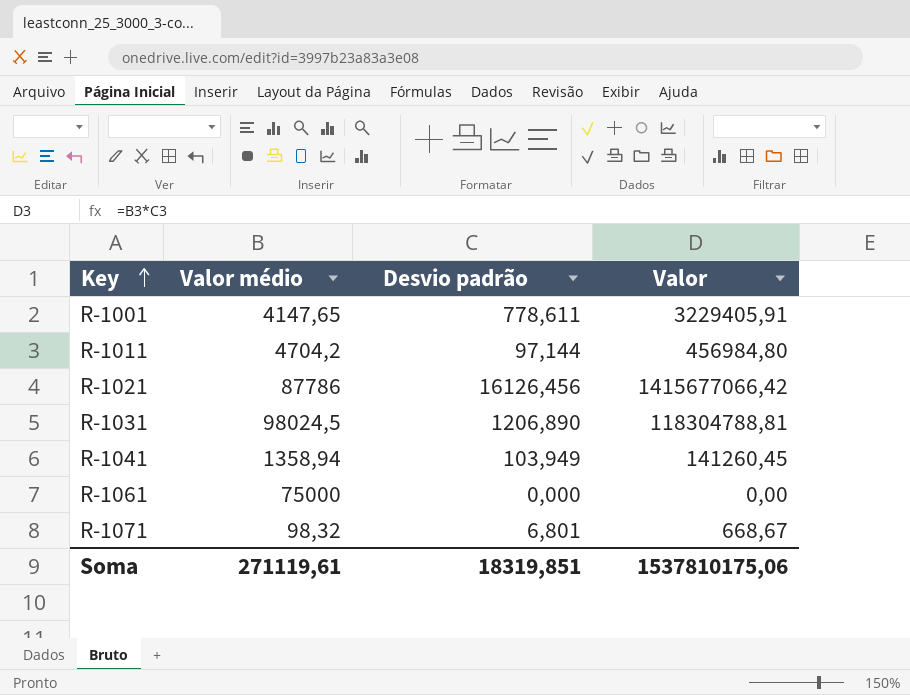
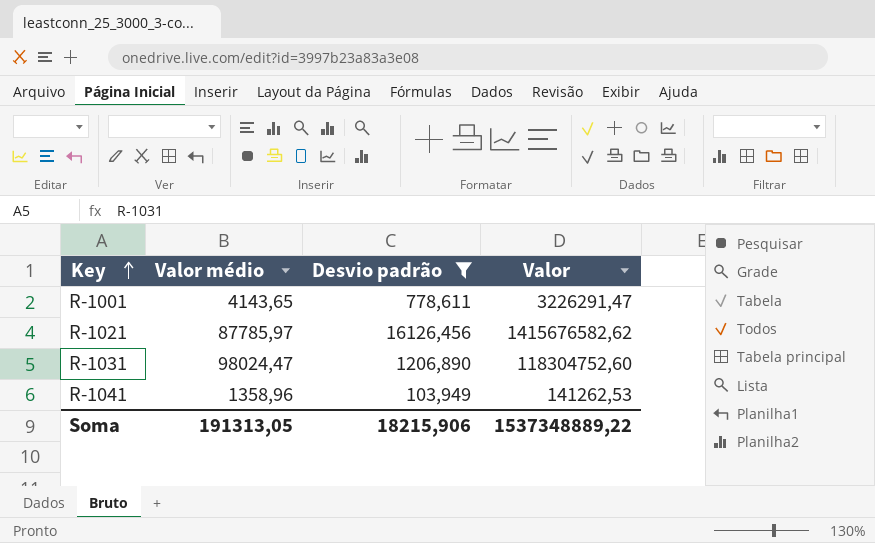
filter: none -> Desvio padrão >= 103,949
R-1001 | Valor médio: 4147,65 -> 4143,65
R-1001 | Valor: 3229405,91 -> 3226291,47
R-1021 | Valor médio: 87786 -> 87785,97
R-1021 | Valor: 1415677066,42 -> 1415676582,62
R-1031 | Valor médio: 98024,5 -> 98024,47
R-1031 | Valor: 118304788,81 -> 118304752,60
R-1041 | Valor médio: 1358,94 -> 1358,96
R-1041 | Valor: 141260,45 -> 141262,53
Soma | Valor médio: 271119,61 -> 191313,05
Soma | Desvio padrão: 18319,851 -> 18215,906
Soma | Valor: 1537810175,06 -> 1537348889,22

